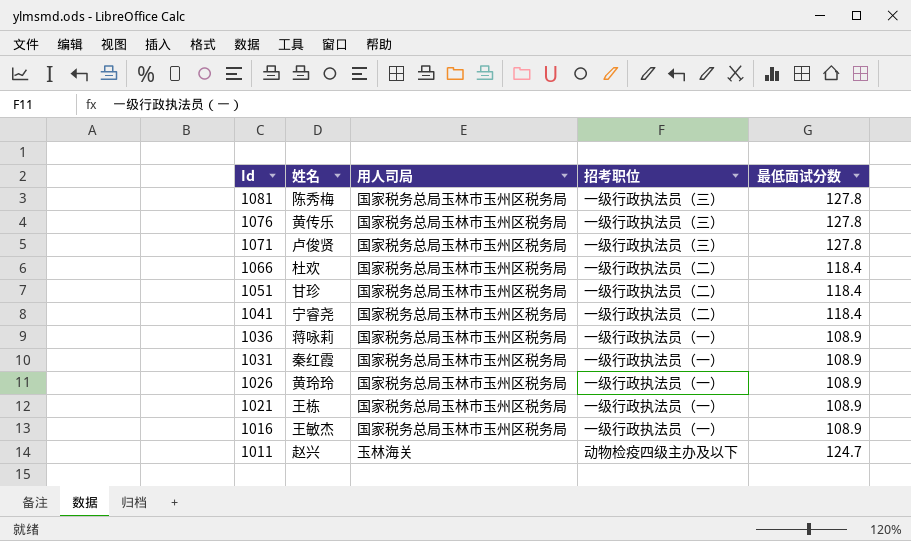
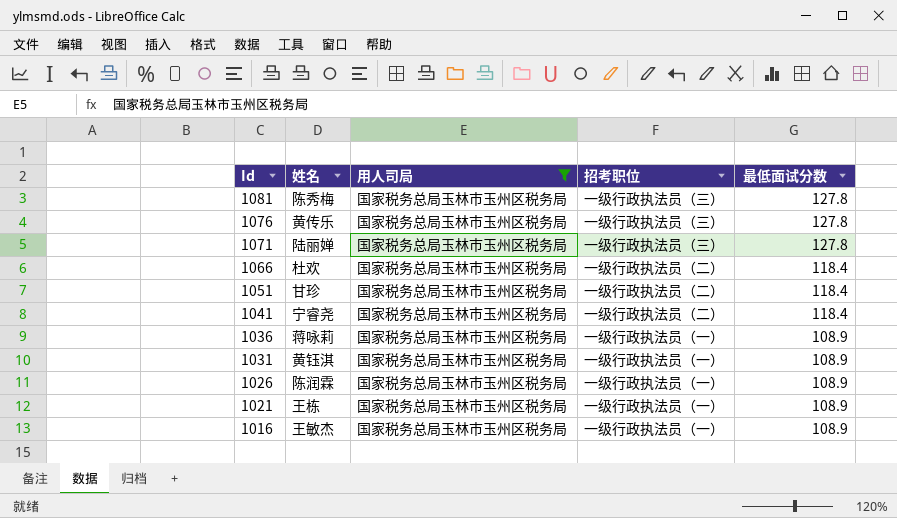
filter: none -> 用人司局 = 国家税务总局玉林市玉州区税务局
1071 | 姓名: 卢俊贤 -> 陆丽婵
1031 | 姓名: 秦红霞 -> 黄钰淇
1026 | 姓名: 黄玲玲 -> 陈润霖

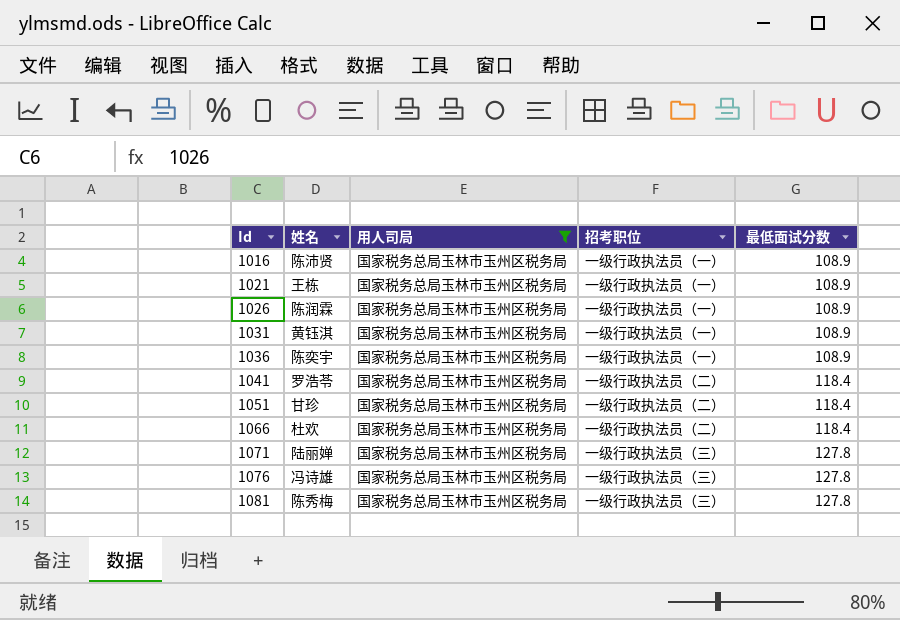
row order: Id descending -> Id ascending
1016 | 姓名: 王敏杰 -> 陈沛贤
1036 | 姓名: 蒋咏莉 -> 陈奕宇
1041 | 姓名: 宁睿尧 -> 罗浩苓
1076 | 姓名: 黄传乐 -> 冯诗雄

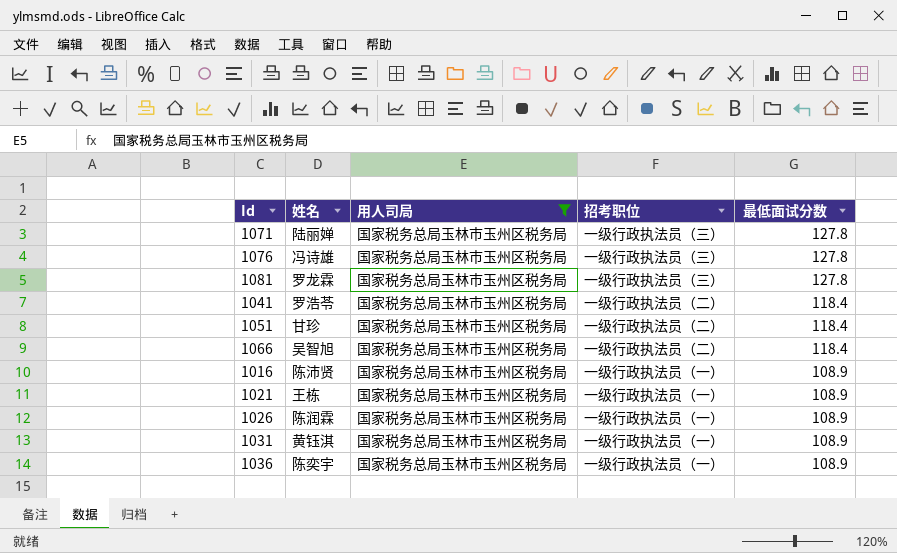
row order: Id ascending -> 最低面试分数 descending
1081 | 姓名: 陈秀梅 -> 罗龙霖
1066 | 姓名: 杜欢 -> 吴智旭

